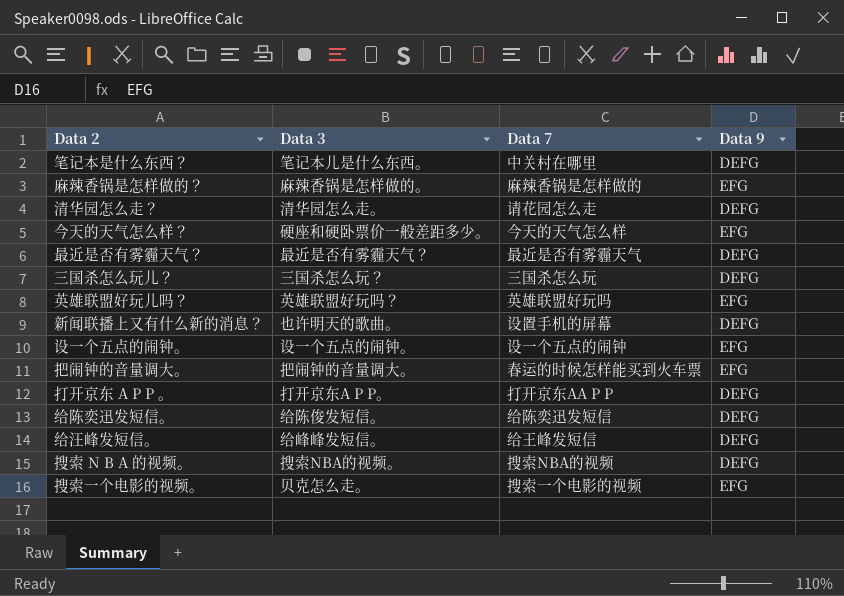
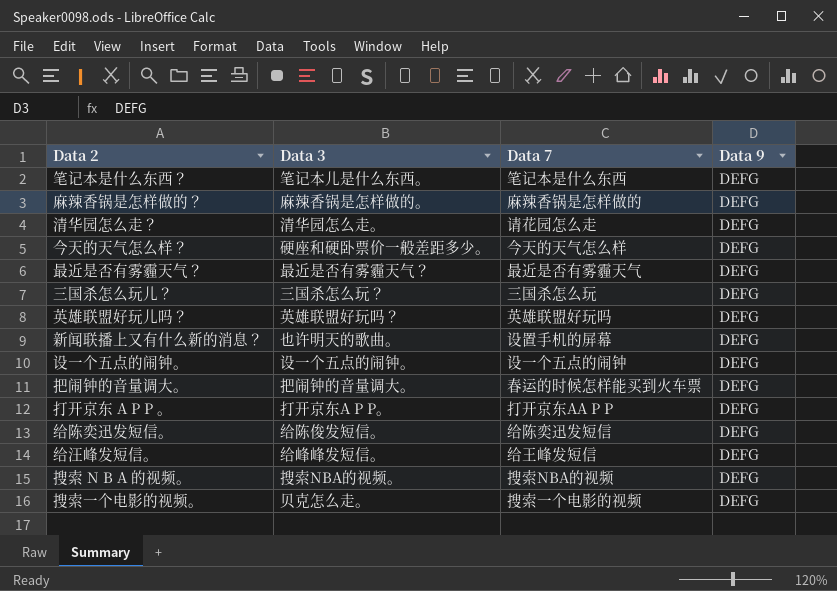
笔记本是什么东西？ | Data 7: 中关村在哪里 -> 笔记本是什么东西
麻辣香锅是怎样做的？ | Data 9: EFG -> DEFG
今天的天气怎么样？ | Data 9: EFG -> DEFG
英雄联盟好玩儿吗？ | Data 9: EFG -> DEFG
设一个五点的闹钟。 | Data 9: EFG -> DEFG
把闹钟的音量调大。 | Data 9: EFG -> DEFG
搜索一个电影的视频。 | Data 9: EFG -> DEFG

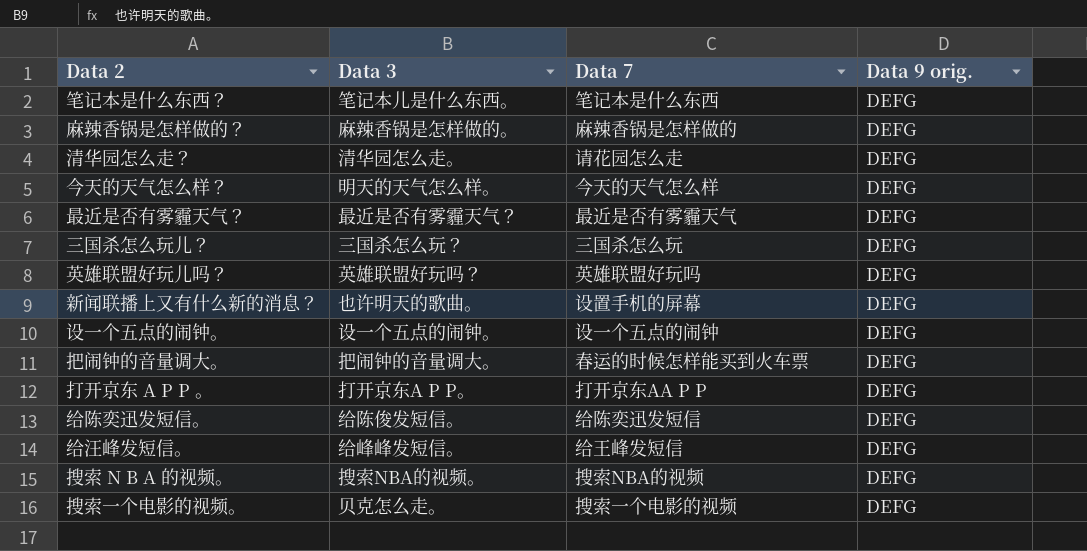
column name: Data 9 -> Data 9 orig.
今天的天气怎么样？ | Data 3: 硬座和硬卧票价一般差距多少。 -> 明天的天气怎么样。

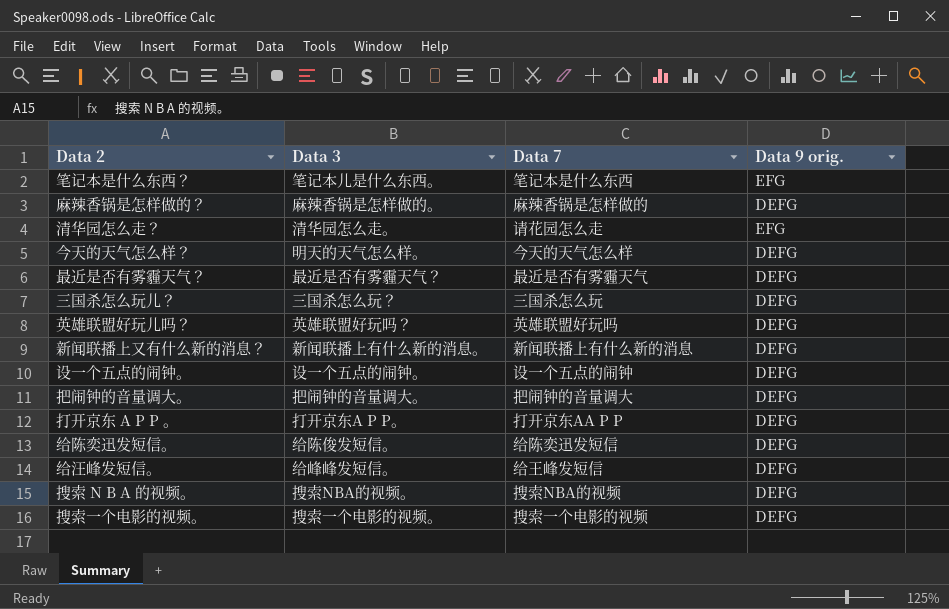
笔记本是什么东西？ | Data 9 orig.: DEFG -> EFG
清华园怎么走？ | Data 9 orig.: DEFG -> EFG
新闻联播上又有什么新的消息？ | Data 3: 也许明天的歌曲。 -> 新闻联播上有什么新的消息。
新闻联播上又有什么新的消息？ | Data 7: 设置手机的屏幕 -> 新闻联播上有什么新的消息
把闹钟的音量调大。 | Data 7: 春运的时候怎样能买到火车票 -> 把闹钟的音量调大
搜索一个电影的视频。 | Data 3: 贝克怎么走。 -> 搜索一个电影的视频。

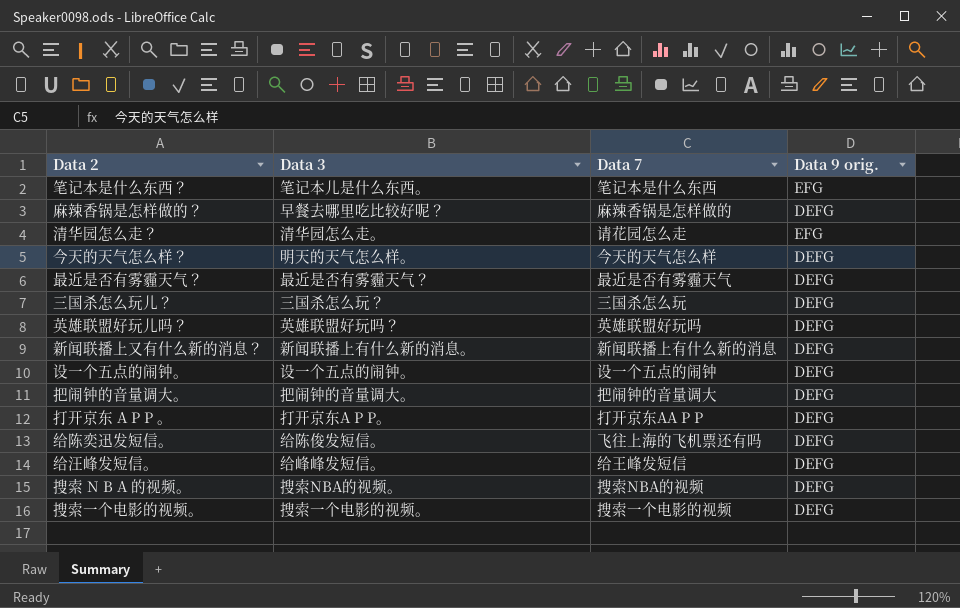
麻辣香锅是怎样做的？ | Data 3: 麻辣香锅是怎样做的。 -> 早餐去哪里吃比较好呢？
给陈奕迅发短信。 | Data 7: 给陈奕迅发短信 -> 飞往上海的飞机票还有吗

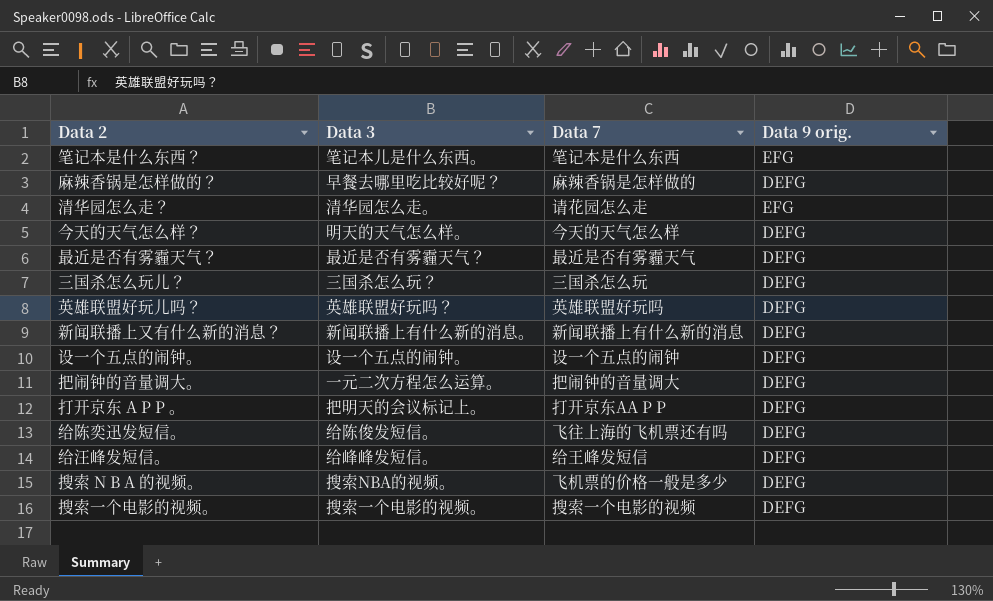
把闹钟的音量调大。 | Data 3: 把闹钟的音量调大。 -> 一元二次方程怎么运算。
打开京东 A P P 。 | Data 3: 打开京东A P P。 -> 把明天的会议标记上。
搜索 N B A 的视频。 | Data 7: 搜索NBA的视频 -> 飞机票的价格一般是多少

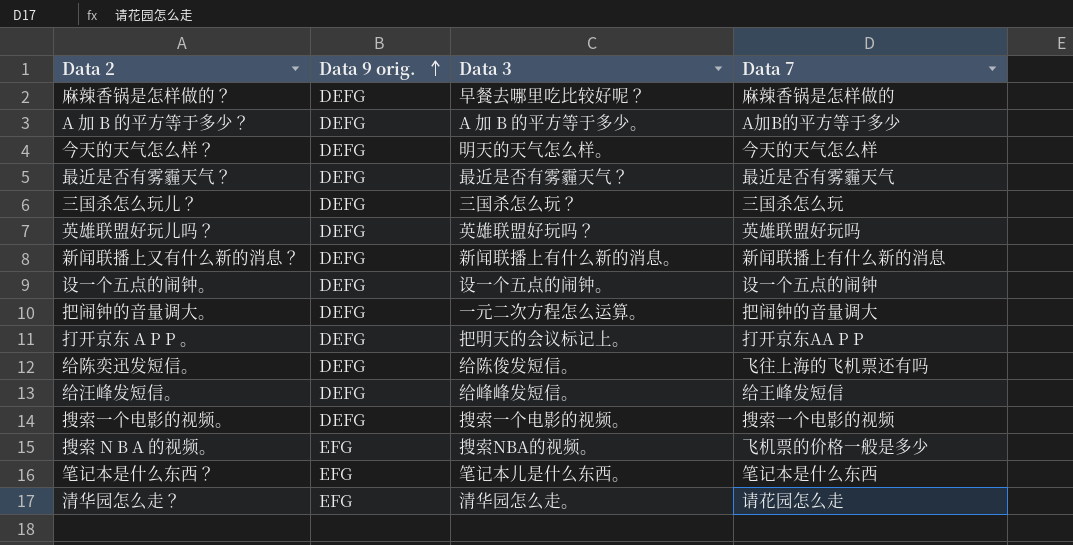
row order: none -> Data 9 orig. ascending
column Data 9 orig. | position: 4 -> 2
row A 加 B 的平方等于多少？: none -> DEFG | A 加 B 的平方等于多少。 | A加B的平方等于多少
搜索 N B A 的视频。 | Data 9 orig.: DEFG -> EFG

